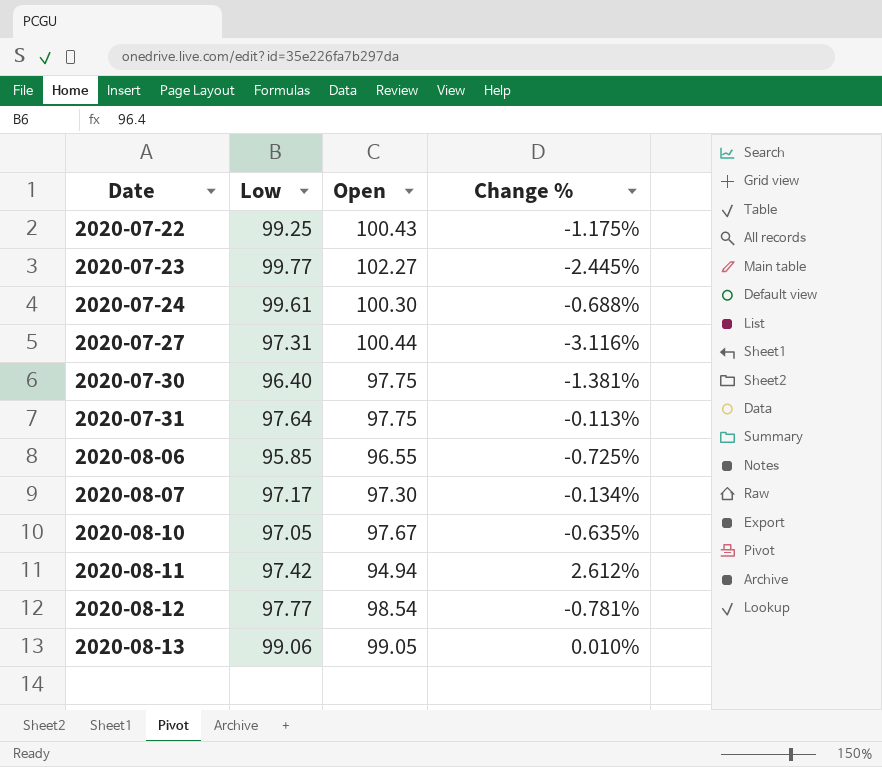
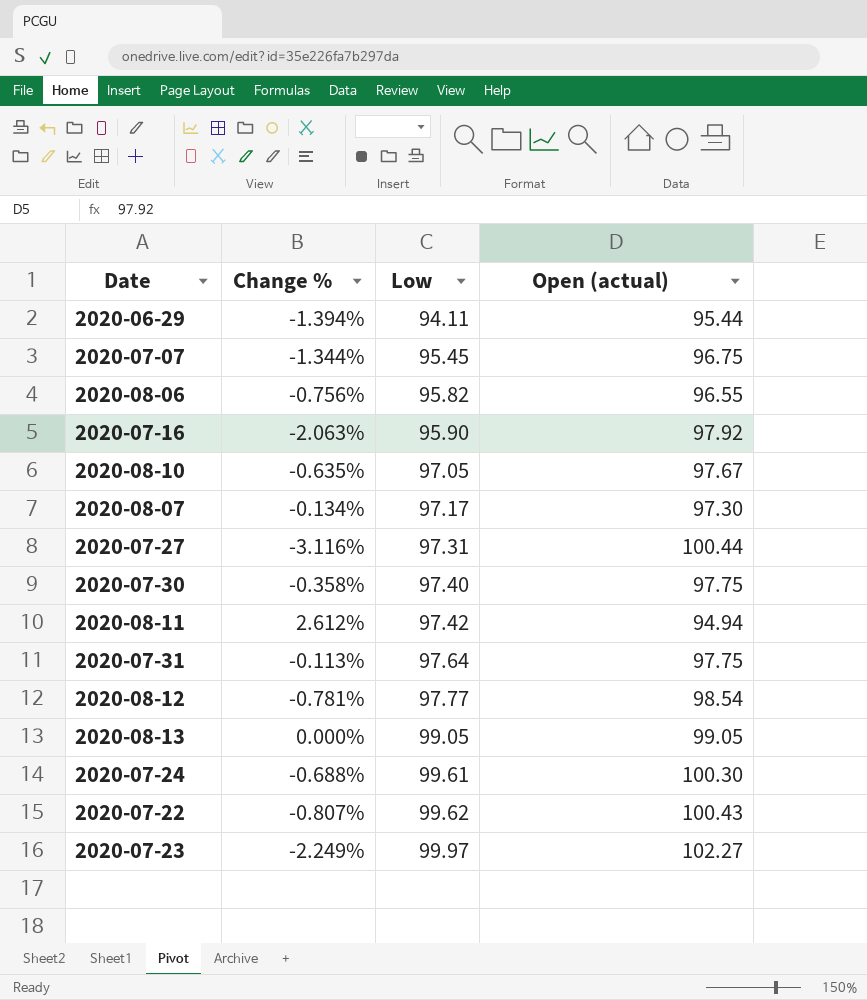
row order: Date ascending -> Low ascending
column Change % | position: 4 -> 2
column name: Open -> Open (actual)
row 2020-06-29: none -> -1.394% | 94.11 | 95.44
row 2020-07-07: none -> -1.344% | 95.45 | 96.75
2020-08-06 | Change %: -0.725% -> -0.756%
2020-08-06 | Low: 95.85 -> 95.82
row 2020-07-16: none -> -2.063% | 95.90 | 97.92
2020-07-30 | Change %: -1.381% -> -0.358%
2020-07-30 | Low: 96.40 -> 97.40
2020-08-13 | Change %: 0.010% -> 0.000%
2020-08-13 | Low: 99.06 -> 99.05
2020-07-22 | Change %: -1.175% -> -0.807%
2020-07-22 | Low: 99.25 -> 99.62
2020-07-23 | Change %: -2.445% -> -2.249%
2020-07-23 | Low: 99.77 -> 99.97

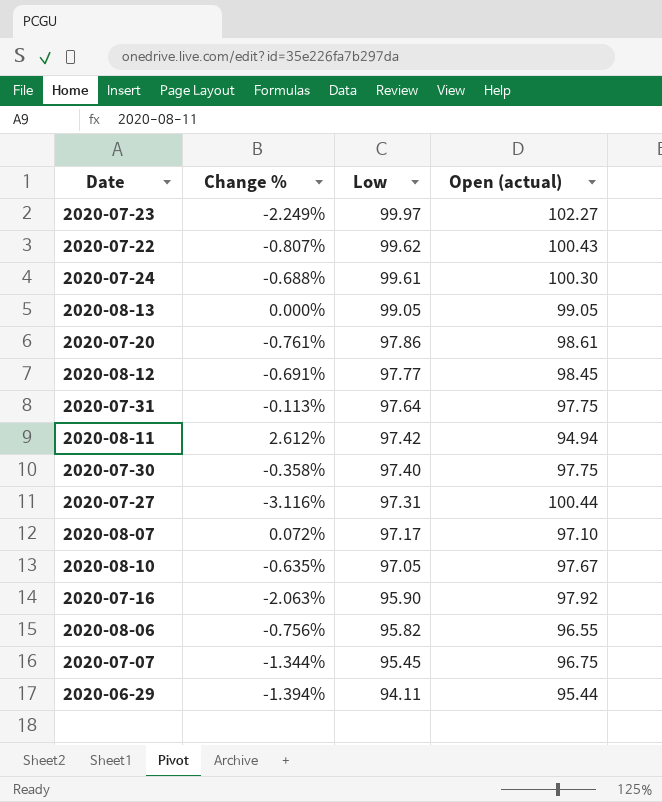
row order: Low ascending -> Low descending
row 2020-07-20: none -> -0.761% | 97.86 | 98.61
2020-08-12 | Change %: -0.781% -> -0.691%
2020-08-12 | Open (actual): 98.54 -> 98.45
2020-08-07 | Change %: -0.134% -> 0.072%
2020-08-07 | Open (actual): 97.30 -> 97.10

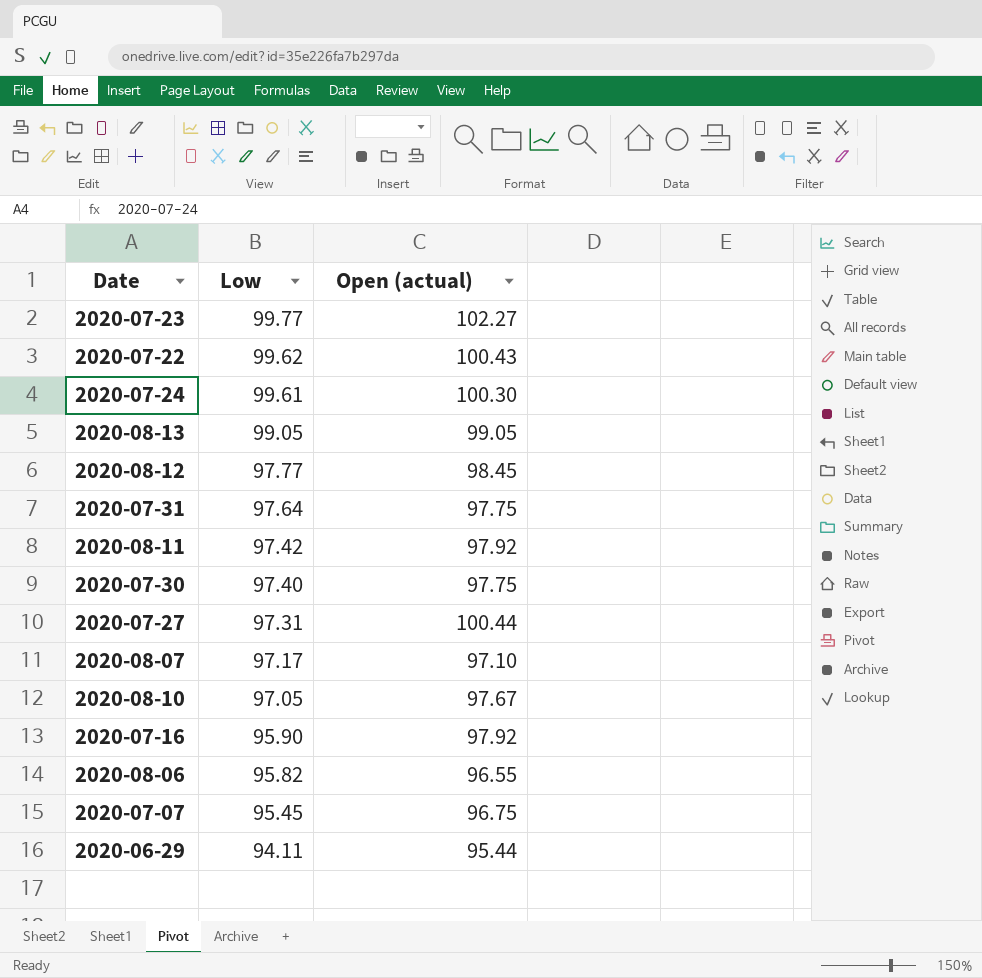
column Change % | formula: ([Low] - [Open (actual)]) / [Open (actual)] -> none
row 2020-07-20: -0.761% | 97.86 | 98.61 -> none
2020-07-23 | Low: 99.97 -> 99.77
2020-08-11 | Open (actual): 94.94 -> 97.92

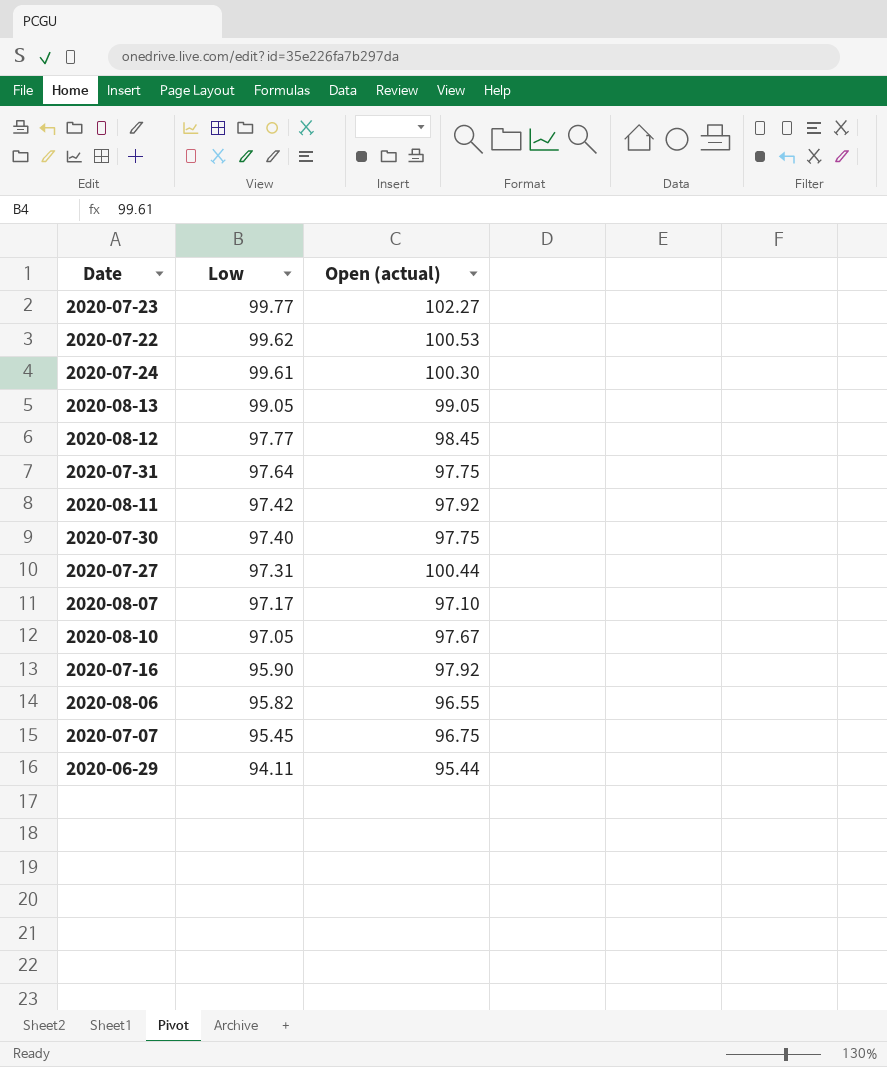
2020-07-22 | Open (actual): 100.43 -> 100.53

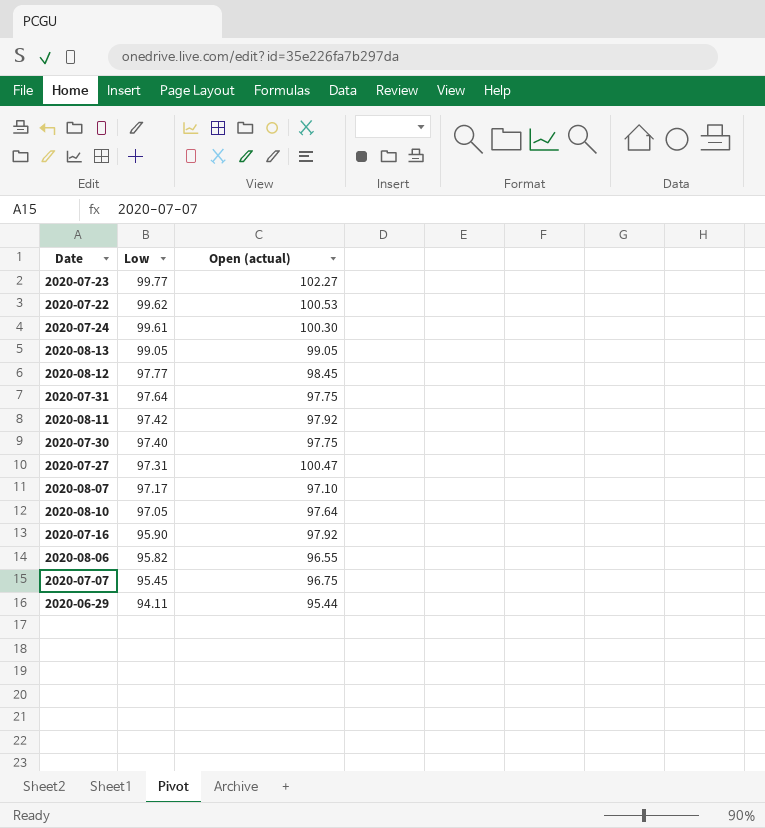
2020-07-27 | Open (actual): 100.44 -> 100.47
2020-08-10 | Open (actual): 97.67 -> 97.64

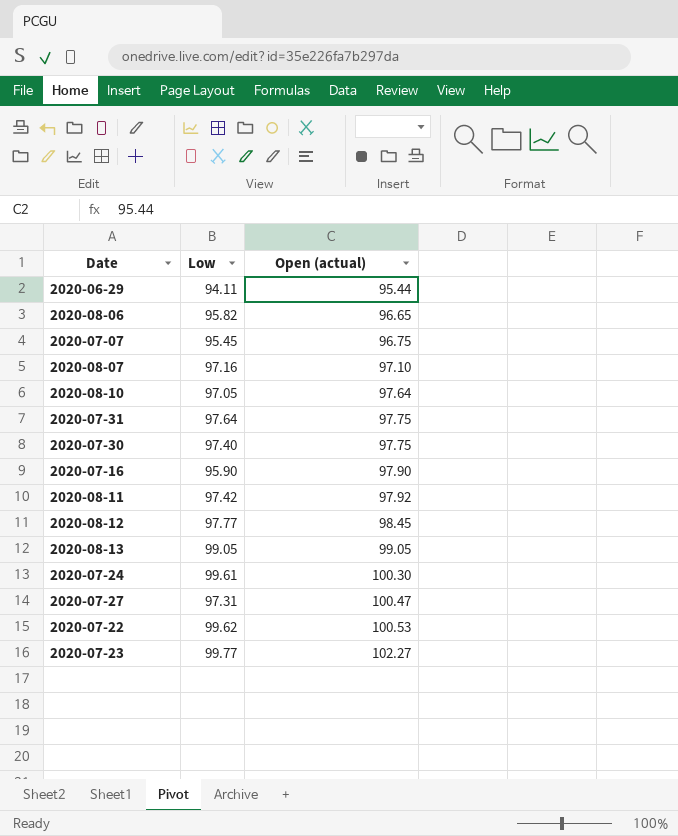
row order: Low descending -> Open (actual) ascending
2020-08-06 | Open (actual): 96.55 -> 96.65
2020-08-07 | Low: 97.17 -> 97.16
2020-07-16 | Open (actual): 97.92 -> 97.90

